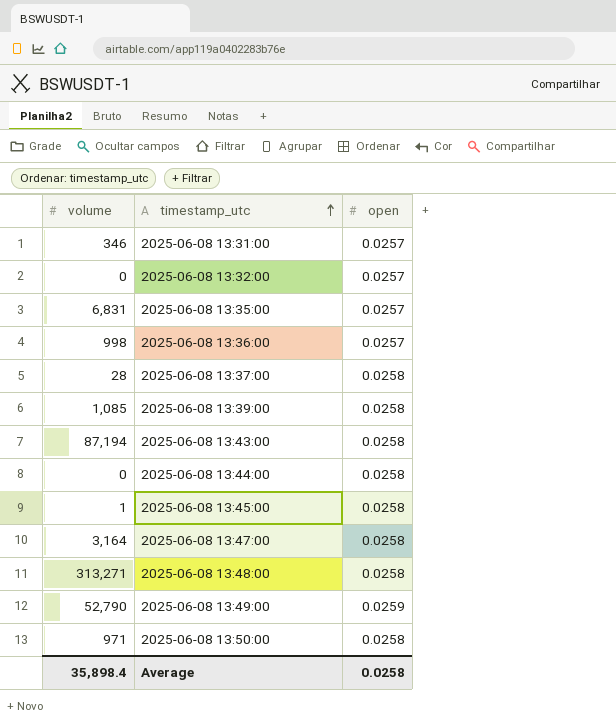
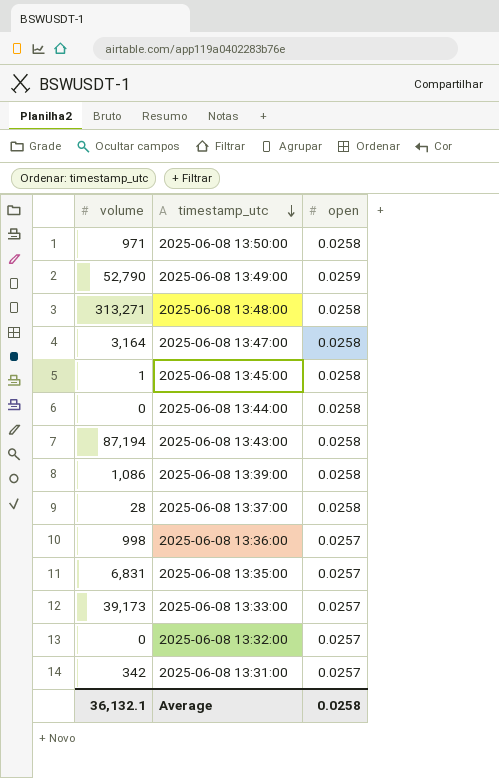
row order: timestamp_utc ascending -> timestamp_utc descending
2025-06-08 13:39:00 | volume: 1,085 -> 1,086
row 2025-06-08 13:33:00: none -> 39,173 | 0.0257
2025-06-08 13:31:00 | volume: 346 -> 342
Average | volume: 35,898.4 -> 36,132.1

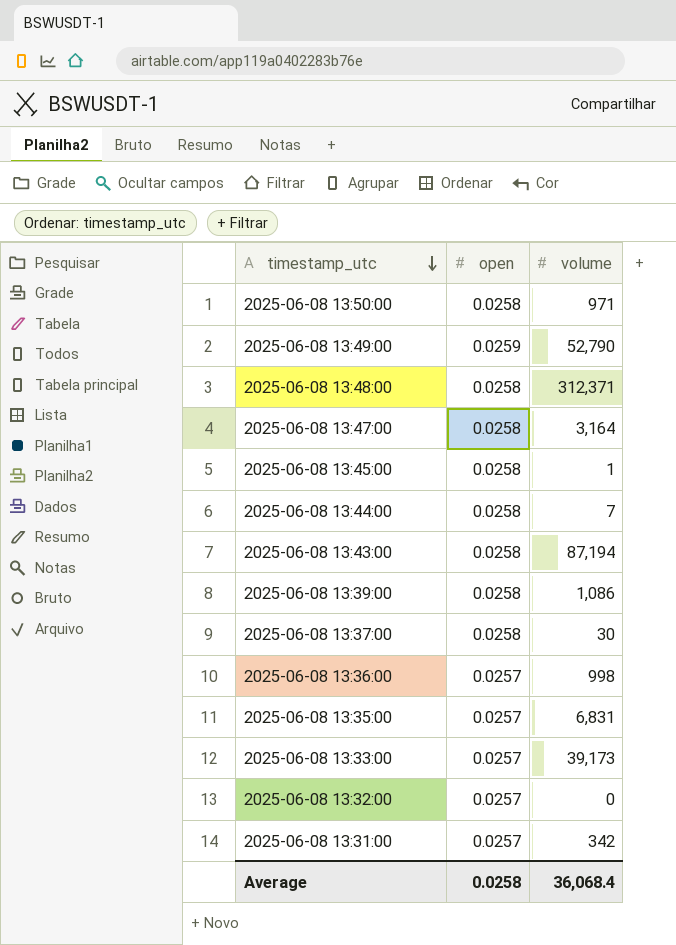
column volume | position: 1 -> 3
2025-06-08 13:48:00 | volume: 313,271 -> 312,371
2025-06-08 13:44:00 | volume: 0 -> 7
2025-06-08 13:37:00 | volume: 28 -> 30
Average | volume: 36,132.1 -> 36,068.4

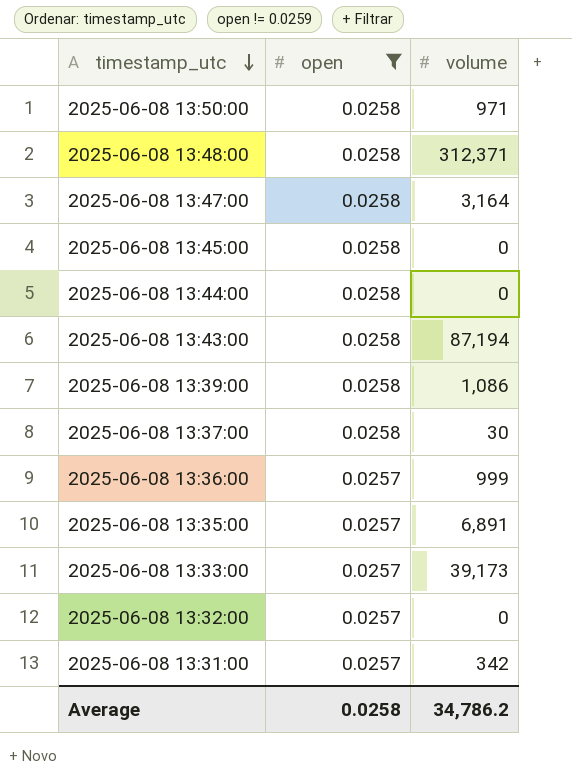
filter: none -> open != 0.0259
2025-06-08 13:45:00 | volume: 1 -> 0
2025-06-08 13:44:00 | volume: 7 -> 0
2025-06-08 13:36:00 | volume: 998 -> 999
2025-06-08 13:35:00 | volume: 6,831 -> 6,891
Average | volume: 36,068.4 -> 34,786.2

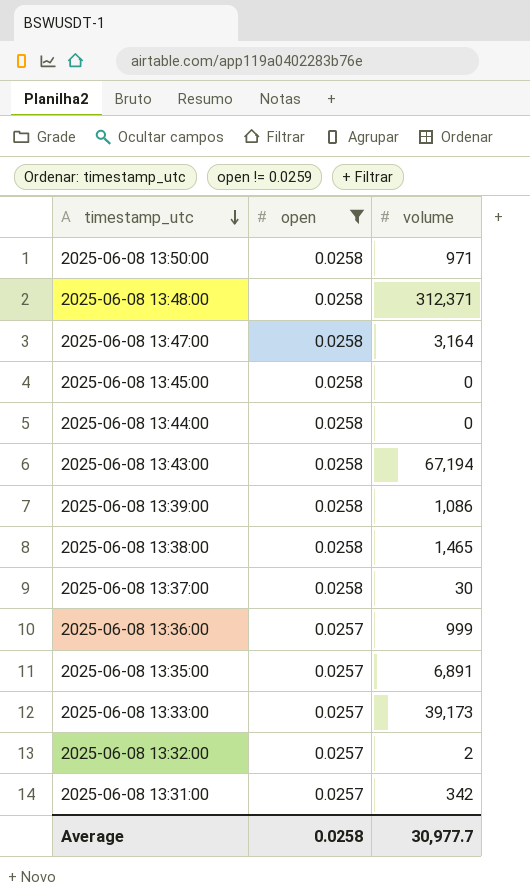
2025-06-08 13:43:00 | volume: 87,194 -> 67,194
row 2025-06-08 13:38:00: none -> 0.0258 | 1,465
2025-06-08 13:32:00 | volume: 0 -> 2
Average | volume: 34,786.2 -> 30,977.7

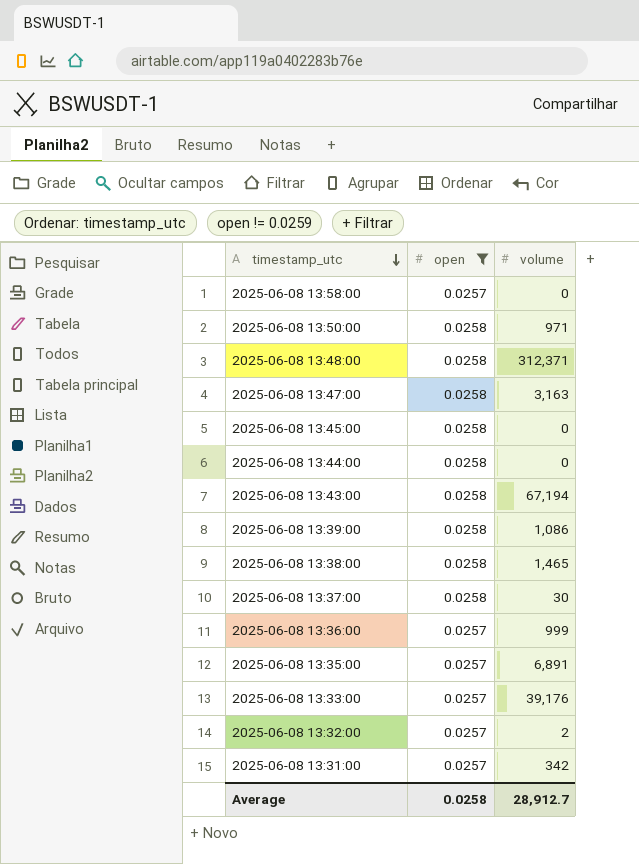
row 2025-06-08 13:58:00: none -> 0.0257 | 0
2025-06-08 13:47:00 | volume: 3,164 -> 3,163
2025-06-08 13:33:00 | volume: 39,173 -> 39,176
Average | volume: 30,977.7 -> 28,912.7

